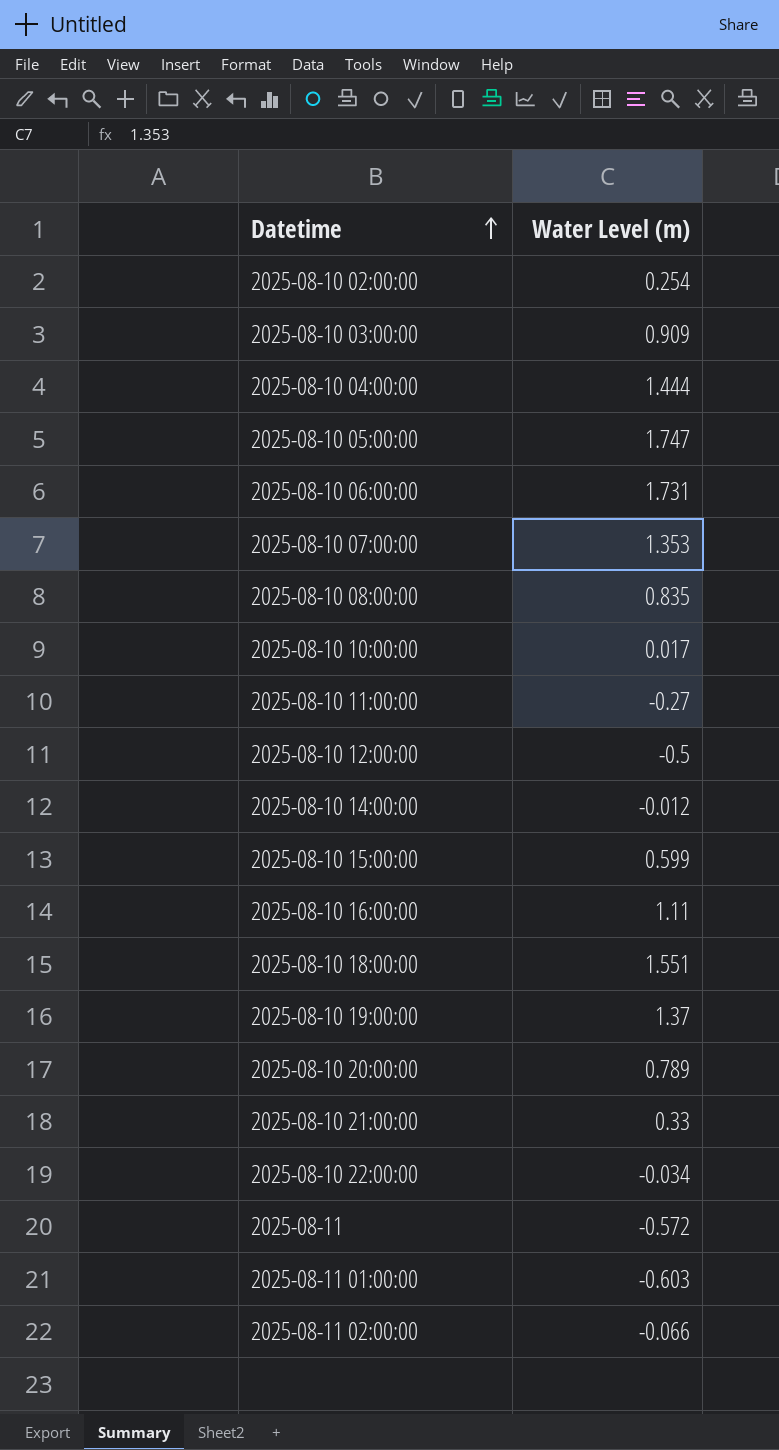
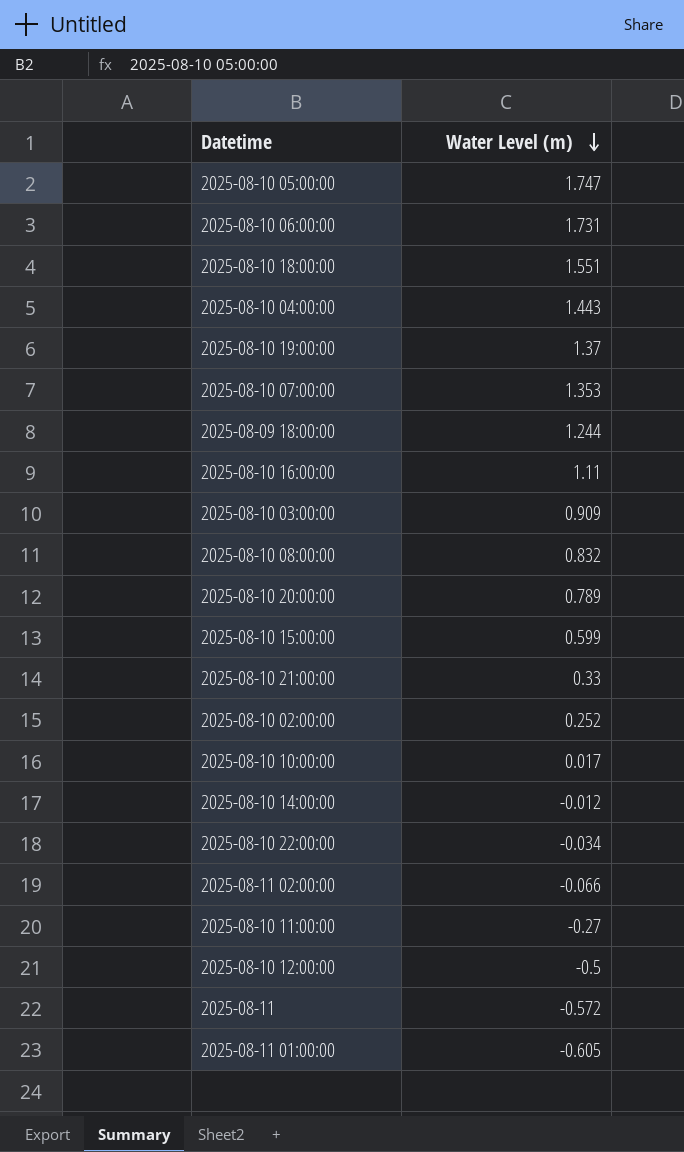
row order: Datetime ascending -> Water Level (m) descending
2025-08-10 04:00:00 | Water Level (m): 1.444 -> 1.443
row 2025-08-09 18:00:00: none -> 1.244
2025-08-10 08:00:00 | Water Level (m): 0.835 -> 0.832
2025-08-10 02:00:00 | Water Level (m): 0.254 -> 0.252
2025-08-11 01:00:00 | Water Level (m): -0.603 -> -0.605

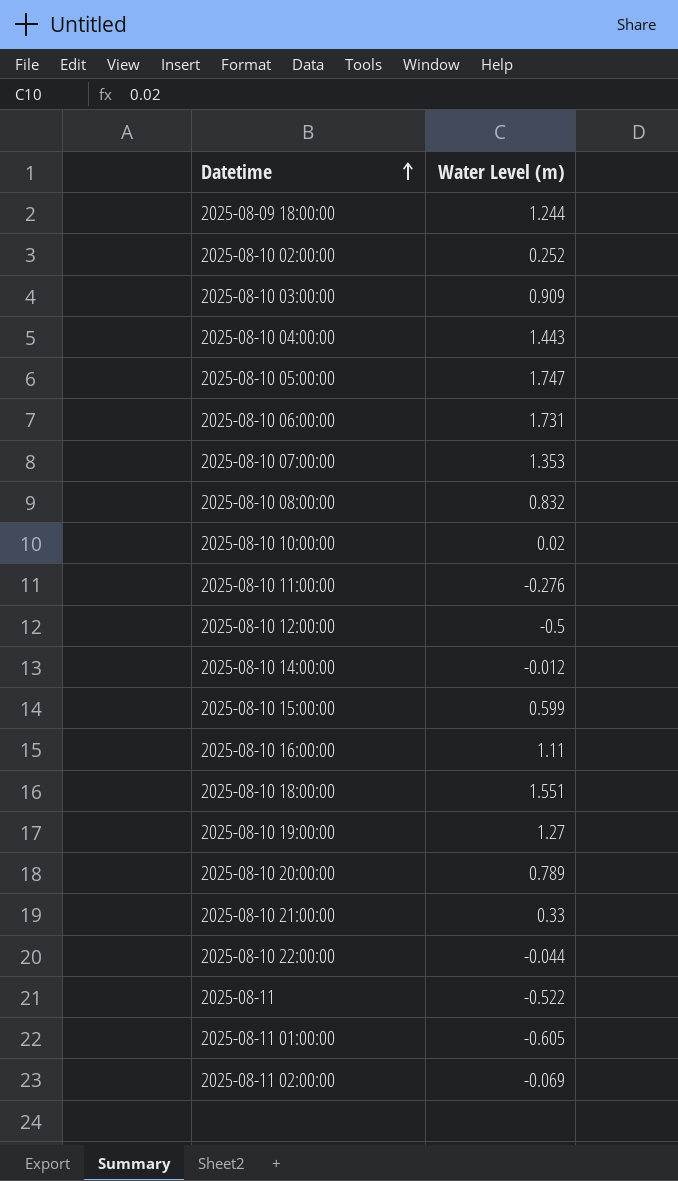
row order: Water Level (m) descending -> Datetime ascending
2025-08-10 10:00:00 | Water Level (m): 0.017 -> 0.02
2025-08-10 11:00:00 | Water Level (m): -0.27 -> -0.276
2025-08-10 19:00:00 | Water Level (m): 1.37 -> 1.27
2025-08-10 22:00:00 | Water Level (m): -0.034 -> -0.044
2025-08-11 | Water Level (m): -0.572 -> -0.522
2025-08-11 02:00:00 | Water Level (m): -0.066 -> -0.069

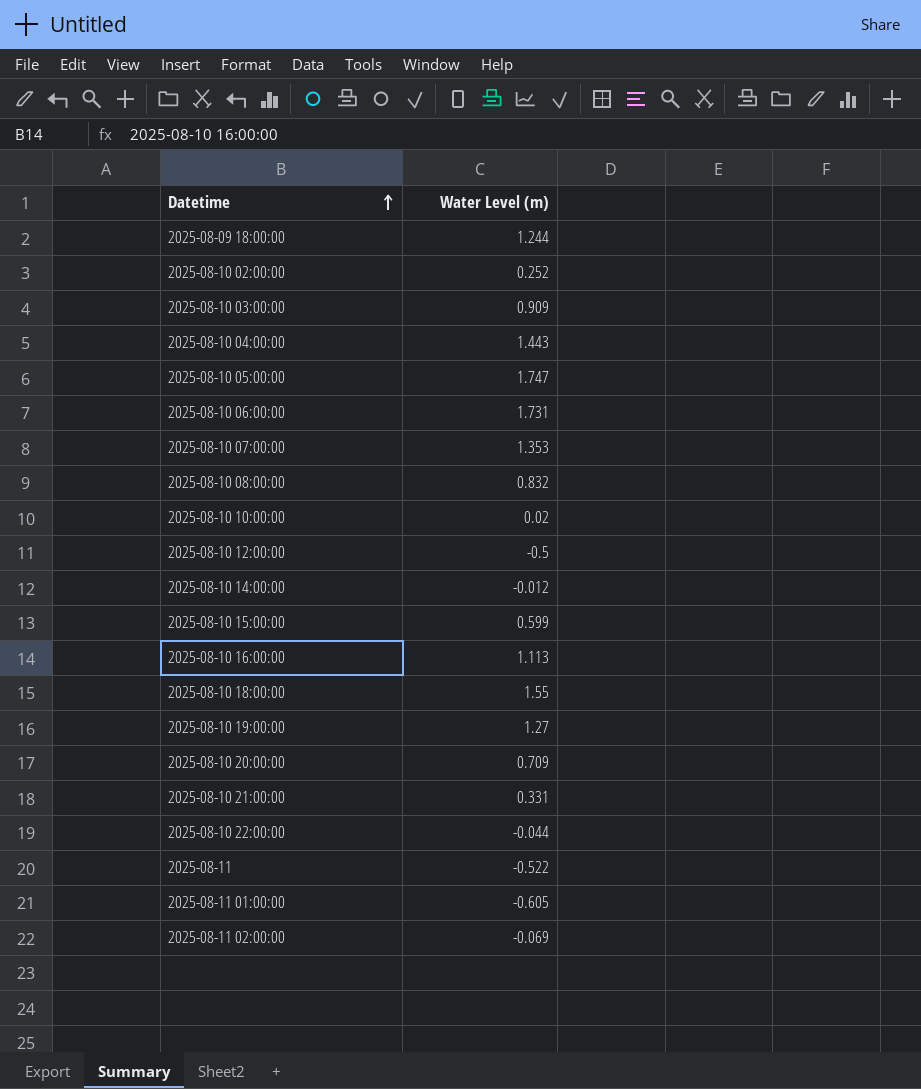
row 2025-08-10 11:00:00: -0.276 -> none
2025-08-10 16:00:00 | Water Level (m): 1.11 -> 1.113
2025-08-10 18:00:00 | Water Level (m): 1.551 -> 1.55
2025-08-10 20:00:00 | Water Level (m): 0.789 -> 0.709
2025-08-10 21:00:00 | Water Level (m): 0.33 -> 0.331

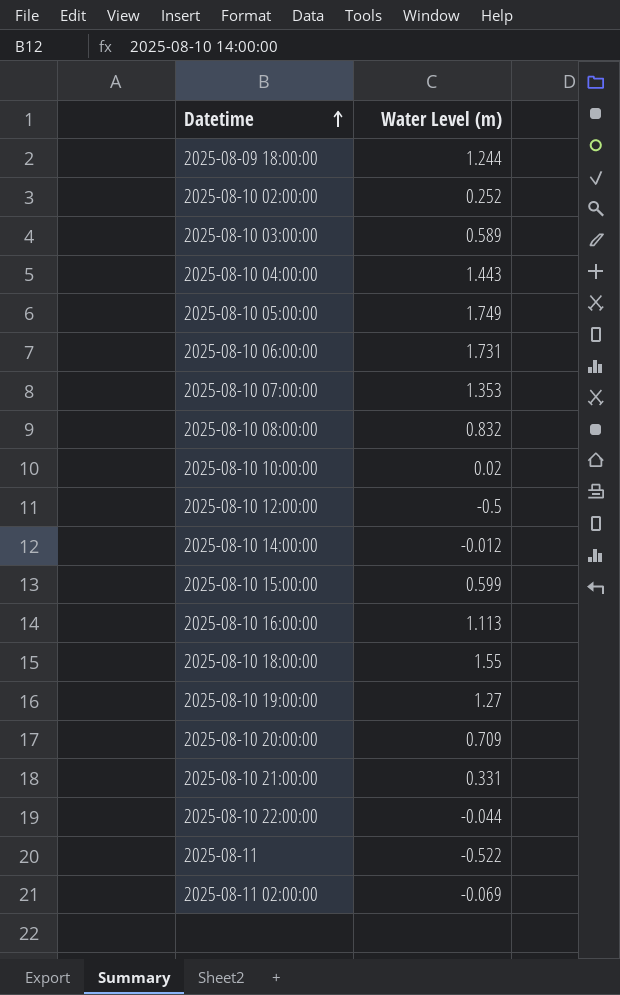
row 2025-08-11 01:00:00: -0.605 -> none
2025-08-10 03:00:00 | Water Level (m): 0.909 -> 0.589
2025-08-10 05:00:00 | Water Level (m): 1.747 -> 1.749

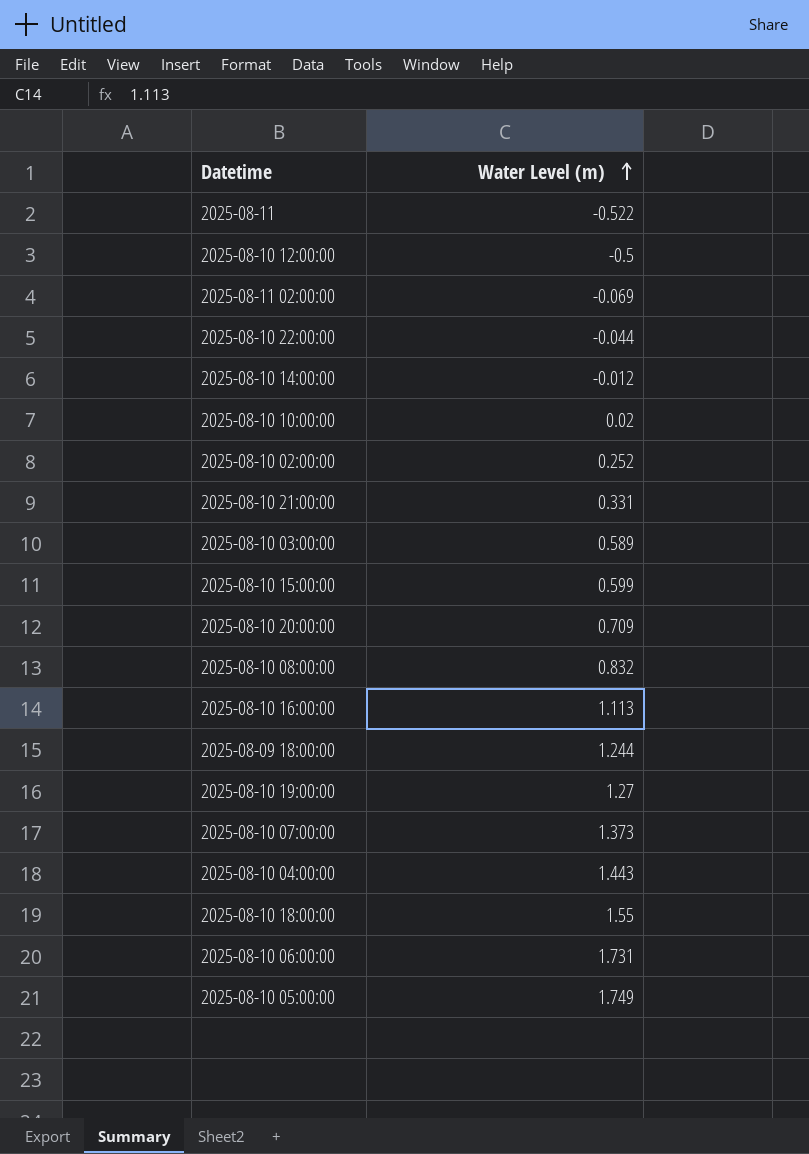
row order: Datetime ascending -> Water Level (m) ascending
2025-08-10 07:00:00 | Water Level (m): 1.353 -> 1.373

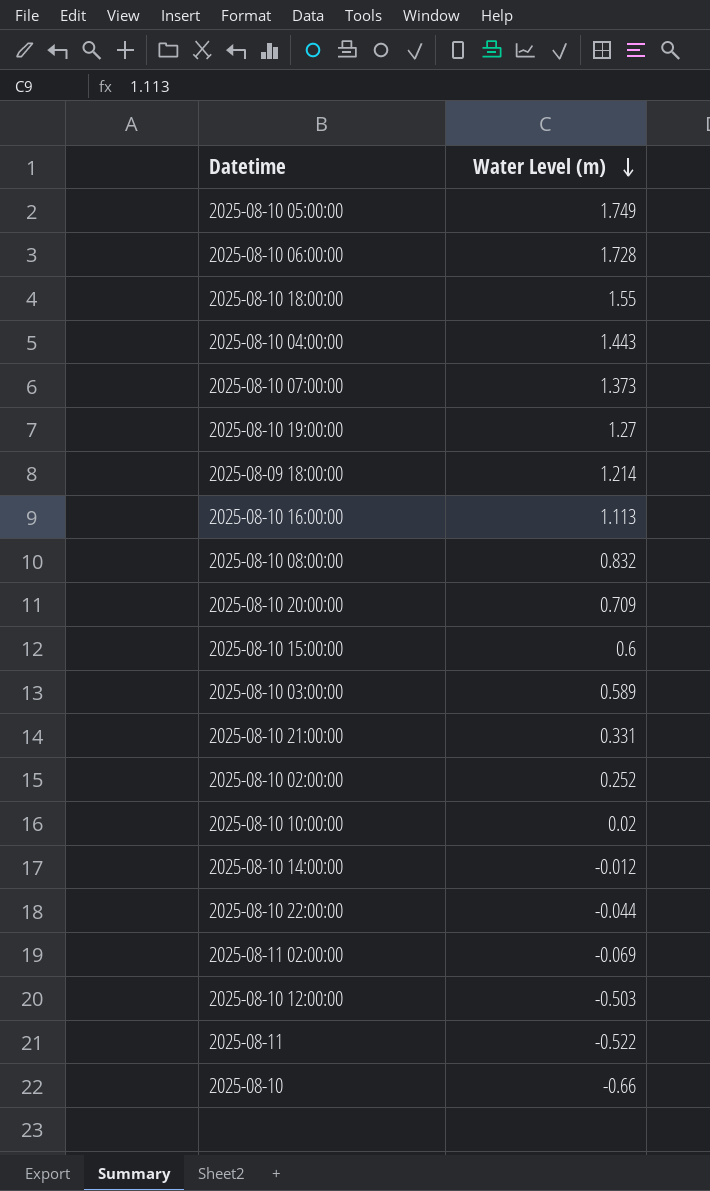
row order: Water Level (m) ascending -> Water Level (m) descending
2025-08-10 06:00:00 | Water Level (m): 1.731 -> 1.728
2025-08-09 18:00:00 | Water Level (m): 1.244 -> 1.214
2025-08-10 15:00:00 | Water Level (m): 0.599 -> 0.6
2025-08-10 12:00:00 | Water Level (m): -0.5 -> -0.503
row 2025-08-10: none -> -0.66

